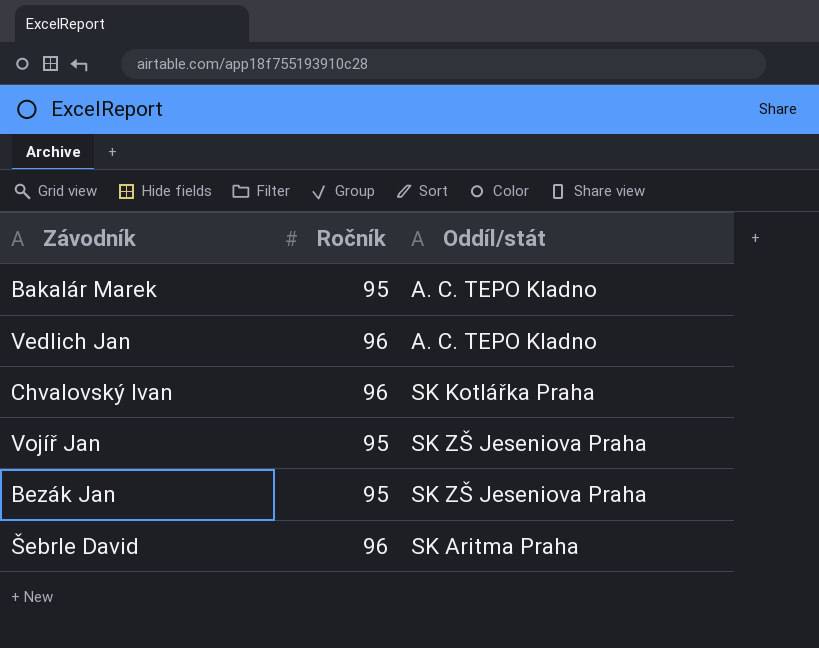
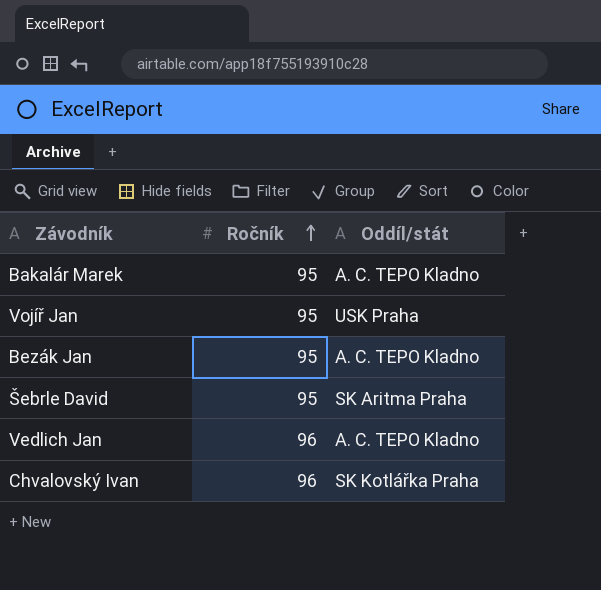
row order: none -> Ročník ascending
Vojíř Jan | Oddíl/stát: SK ZŠ Jeseniova Praha -> USK Praha
Bezák Jan | Oddíl/stát: SK ZŠ Jeseniova Praha -> A. C. TEPO Kladno
Šebrle David | Ročník: 96 -> 95

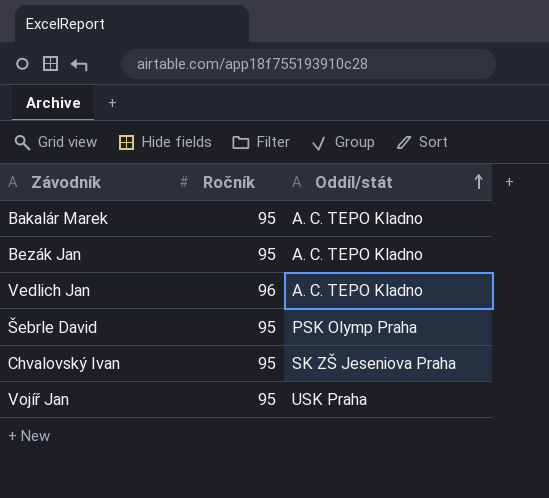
row order: Ročník ascending -> Oddíl/stát ascending
Šebrle David | Oddíl/stát: SK Aritma Praha -> PSK Olymp Praha
Chvalovský Ivan | Ročník: 96 -> 95
Chvalovský Ivan | Oddíl/stát: SK Kotlářka Praha -> SK ZŠ Jeseniova Praha

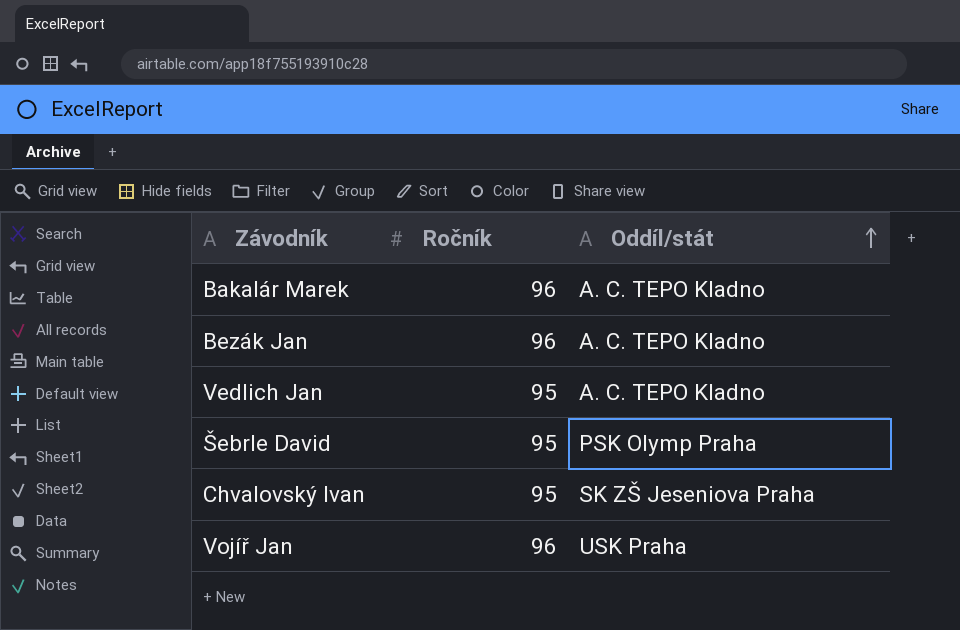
Bakalár Marek | Ročník: 95 -> 96
Bezák Jan | Ročník: 95 -> 96
Vedlich Jan | Ročník: 96 -> 95
Vojíř Jan | Ročník: 95 -> 96

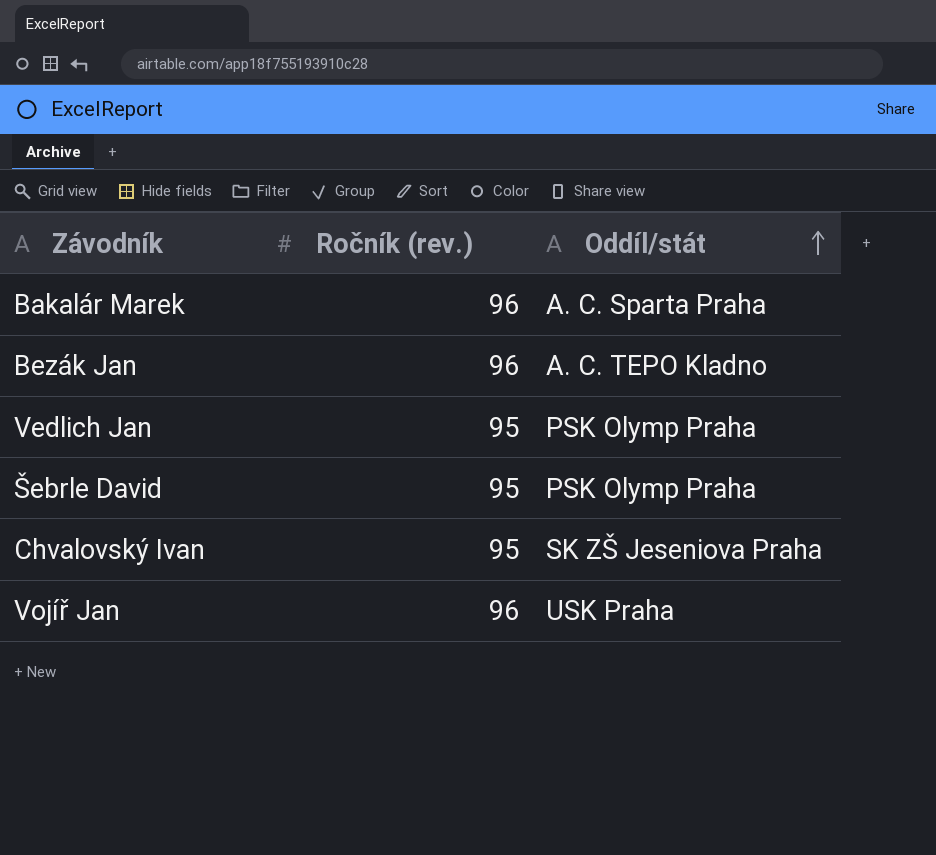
column name: Ročník -> Ročník (rev.)
Bakalár Marek | Oddíl/stát: A. C. TEPO Kladno -> A. C. Sparta Praha
Vedlich Jan | Oddíl/stát: A. C. TEPO Kladno -> PSK Olymp Praha

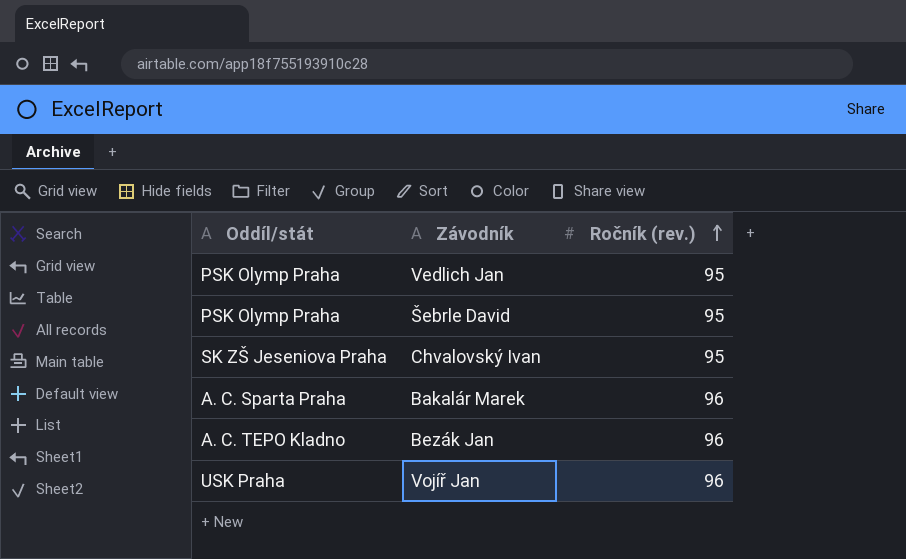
row order: Oddíl/stát ascending -> Ročník (rev.) ascending
column Oddíl/stát | position: 3 -> 1

